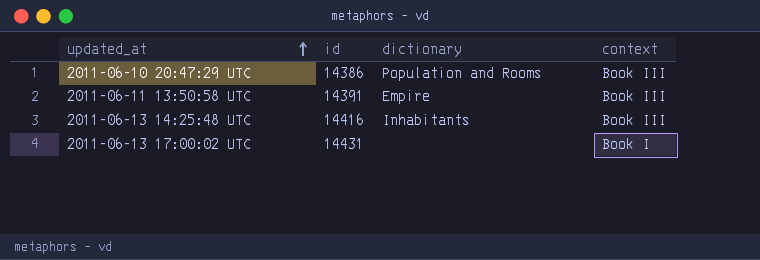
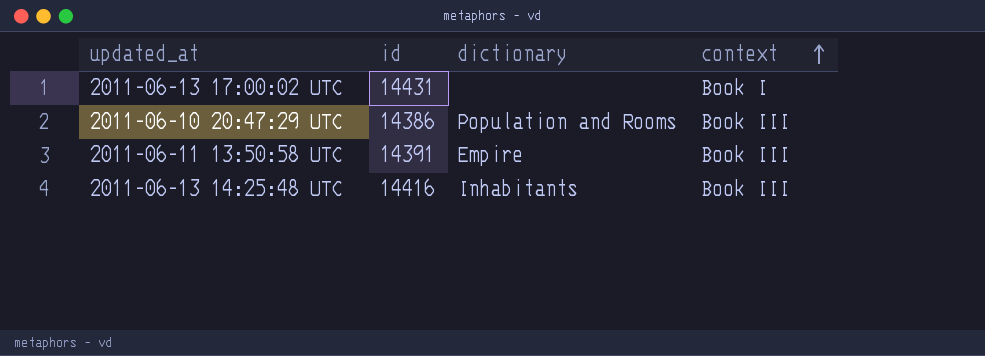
row order: updated_at ascending -> context ascending

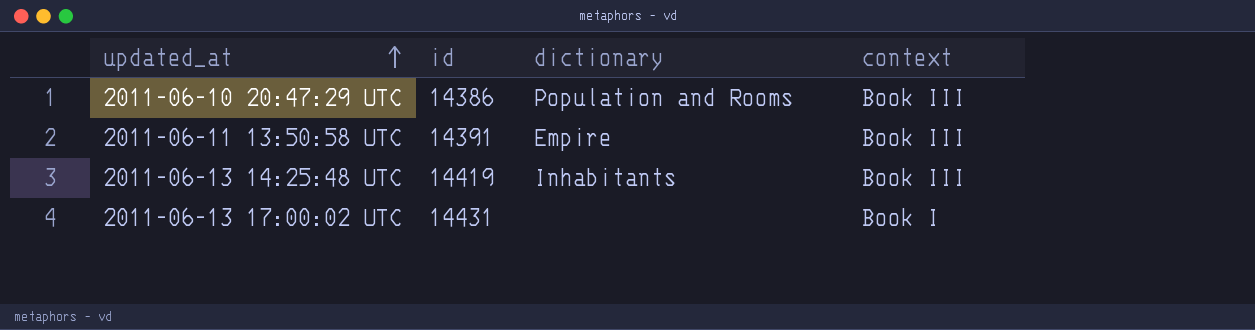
row order: context ascending -> updated_at ascending
2011-06-13 14:25:48 UTC | id: 14416 -> 14419

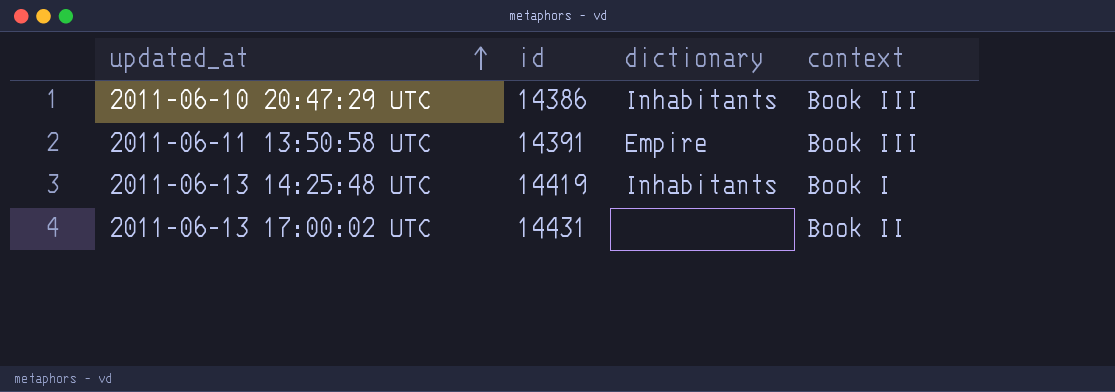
2011-06-10 20:47:29 UTC | dictionary: Population and Rooms -> Inhabitants
2011-06-13 14:25:48 UTC | context: Book III -> Book I
2011-06-13 17:00:02 UTC | context: Book I -> Book II

